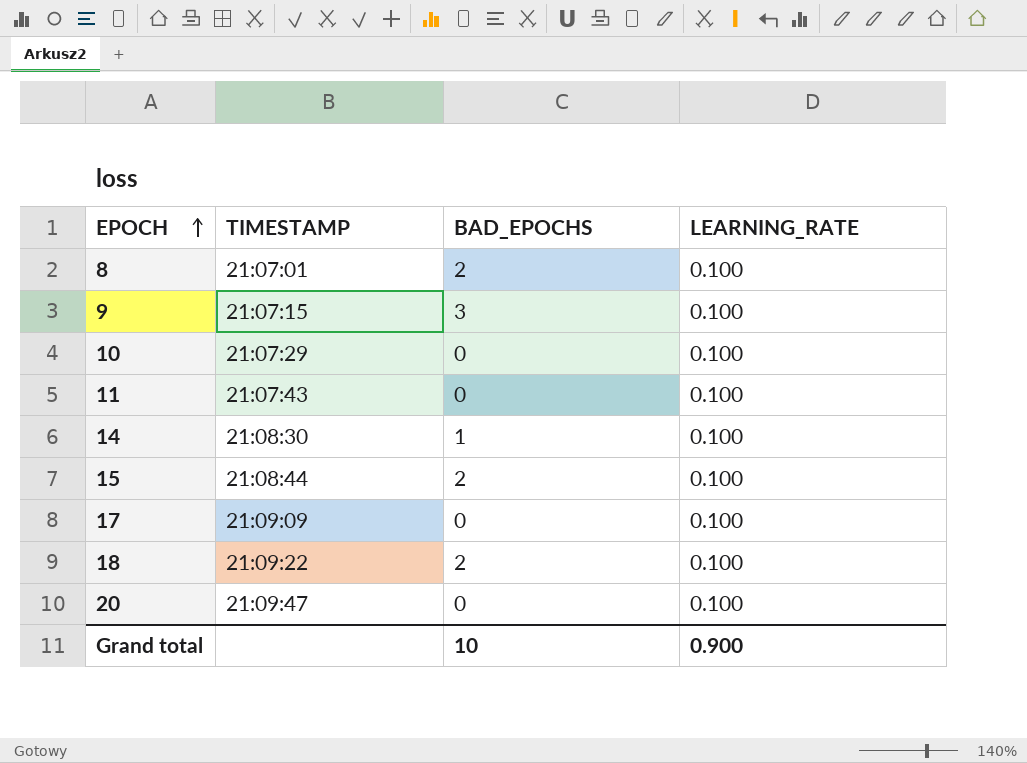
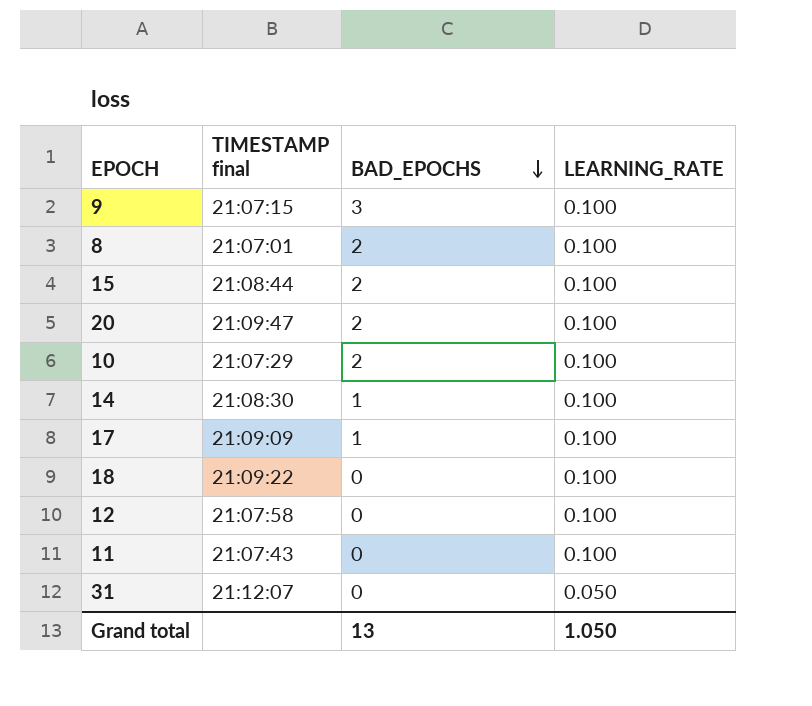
row order: EPOCH ascending -> BAD_EPOCHS descending
column name: TIMESTAMP -> TIMESTAMP final
20 | BAD_EPOCHS: 0 -> 2
10 | BAD_EPOCHS: 0 -> 2
17 | BAD_EPOCHS: 0 -> 1
18 | BAD_EPOCHS: 2 -> 0
row 12: none -> 21:07:58 | 0 | 0.100
row 31: none -> 21:12:07 | 0 | 0.050
Grand total | BAD_EPOCHS: 10 -> 13
Grand total | LEARNING_RATE: 0.900 -> 1.050

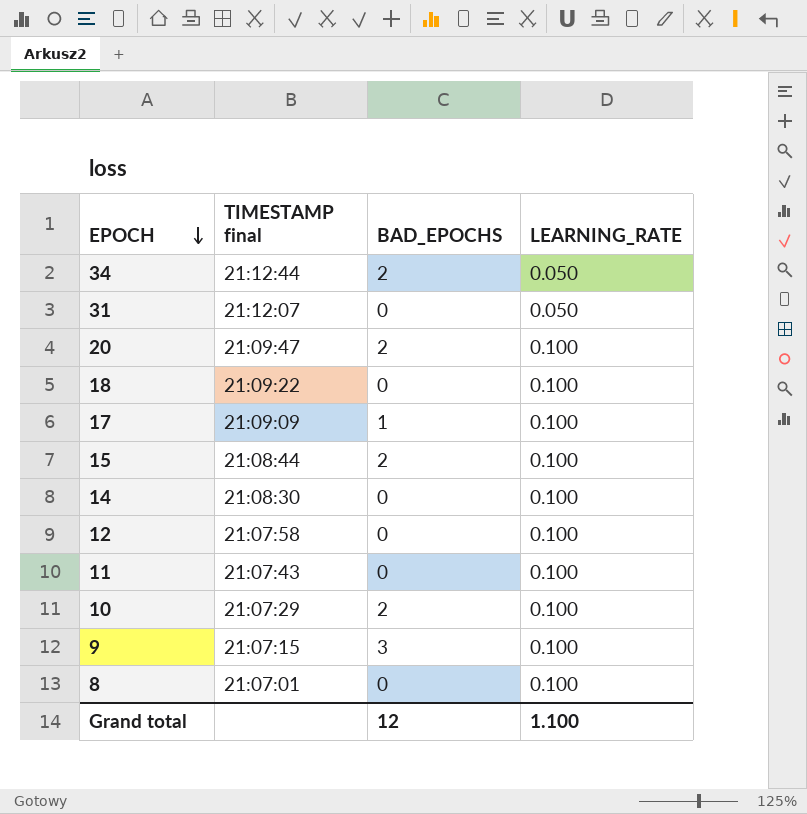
row order: BAD_EPOCHS descending -> EPOCH descending
row 34: none -> 21:12:44 | 2 | 0.050
14 | BAD_EPOCHS: 1 -> 0
8 | BAD_EPOCHS: 2 -> 0
Grand total | BAD_EPOCHS: 13 -> 12
Grand total | LEARNING_RATE: 1.050 -> 1.100

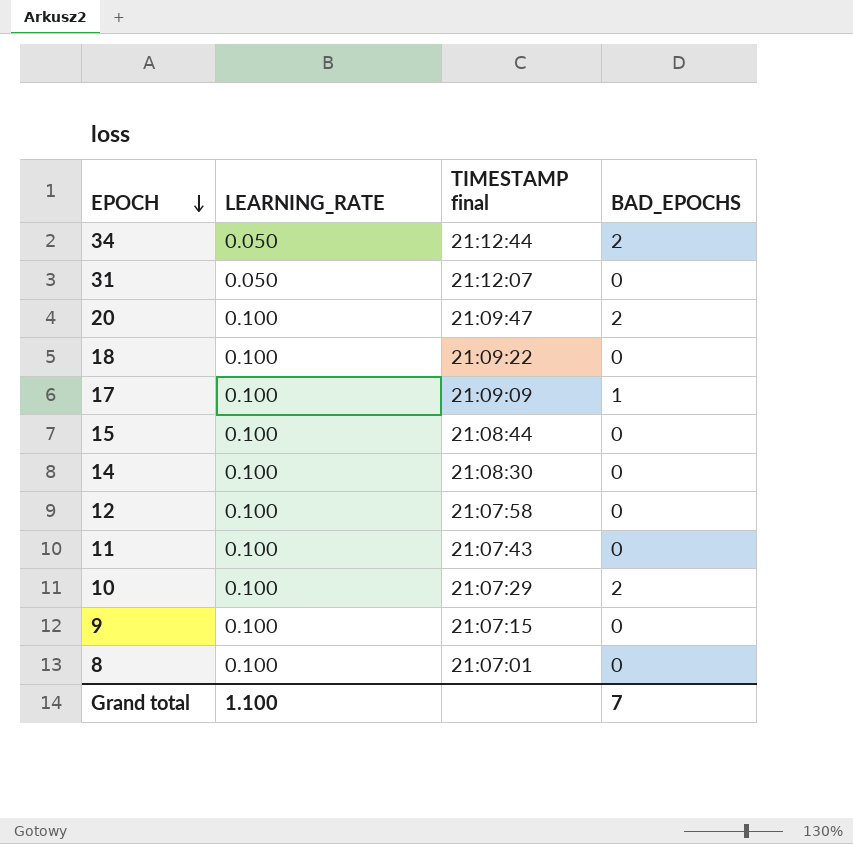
column LEARNING_RATE | position: 4 -> 2
15 | BAD_EPOCHS: 2 -> 0
9 | BAD_EPOCHS: 3 -> 0
Grand total | BAD_EPOCHS: 12 -> 7

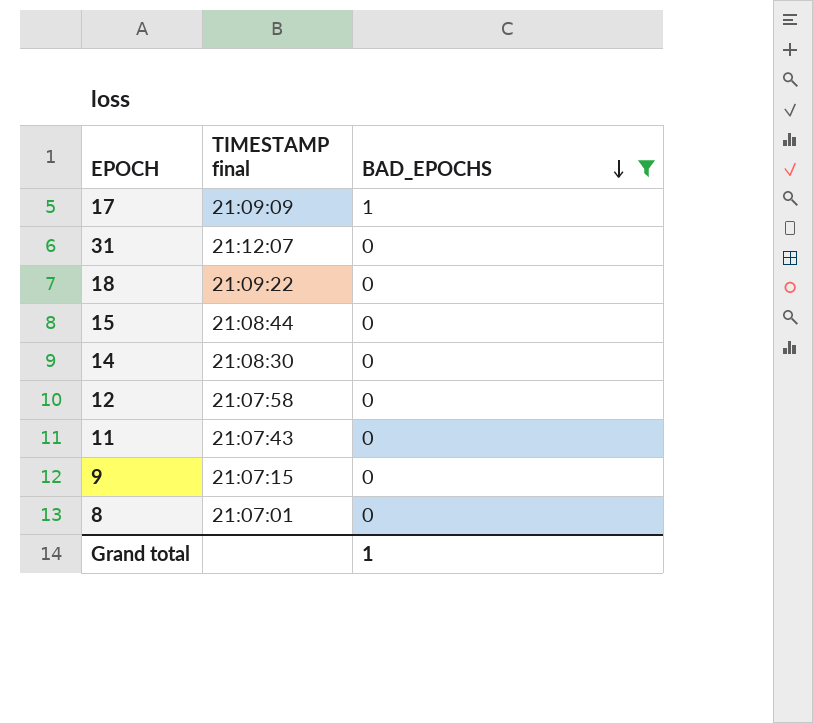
filter: none -> BAD_EPOCHS != 2
row order: EPOCH descending -> BAD_EPOCHS descending
column LEARNING_RATE | position: 2 -> none
Grand total | BAD_EPOCHS: 7 -> 1

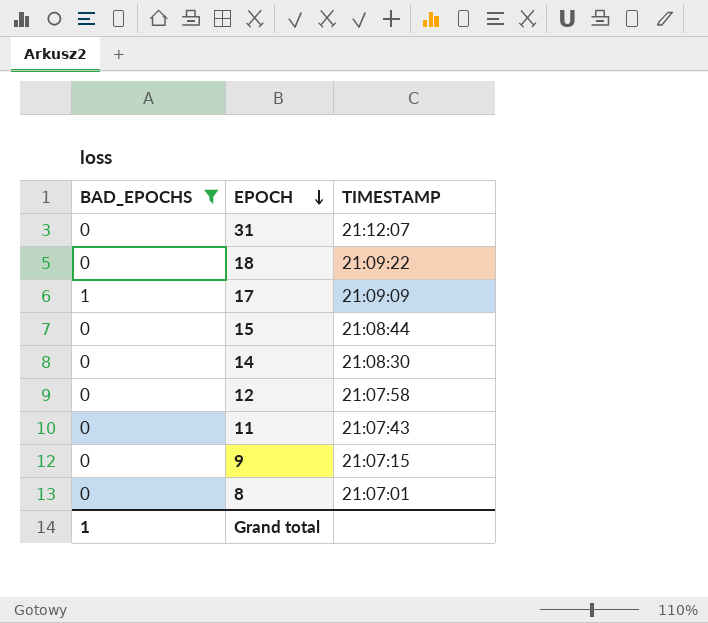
row order: BAD_EPOCHS descending -> EPOCH descending
column BAD_EPOCHS | position: 3 -> 1
column name: TIMESTAMP final -> TIMESTAMP

